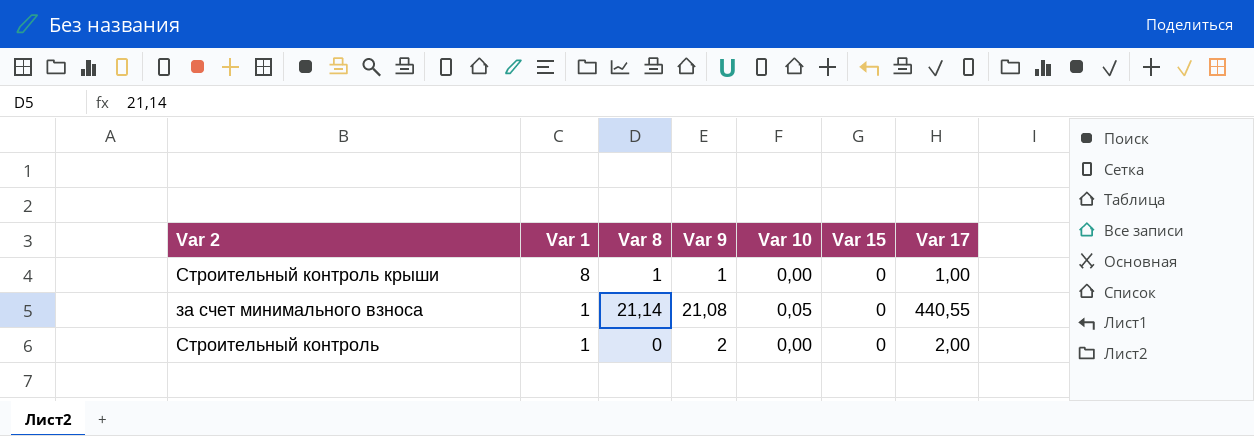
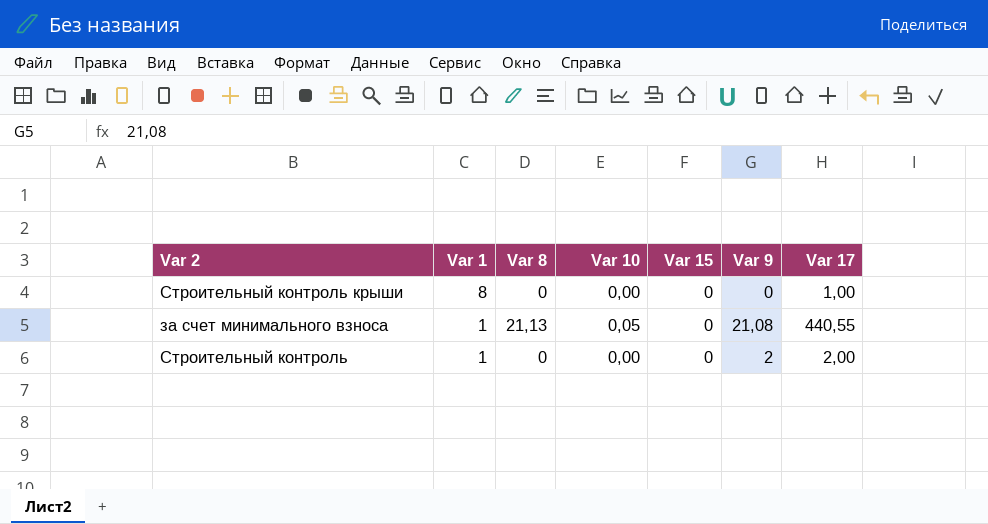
column Var 9 | position: 4 -> 6
Строительный контроль крыши | Var 8: 1 -> 0
Строительный контроль крыши | Var 9: 1 -> 0
за счет минимального взноса | Var 8: 21,14 -> 21,13

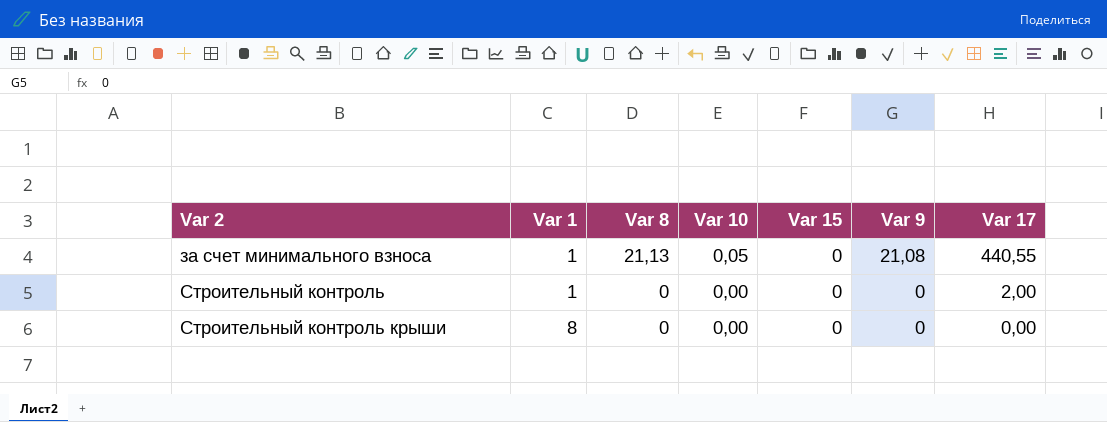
row order: Var 1 descending -> Var 2 ascending
Строительный контроль | Var 9: 2 -> 0
Строительный контроль крыши | Var 17: 1,00 -> 0,00

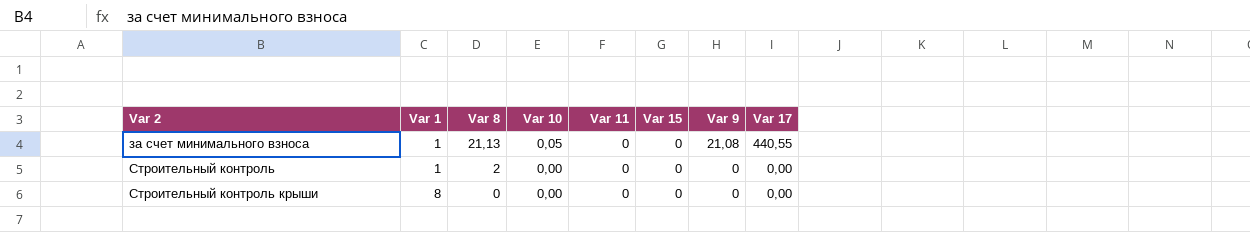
column Var 11 | position: none -> 5
Строительный контроль | Var 8: 0 -> 2
Строительный контроль | Var 17: 2,00 -> 0,00

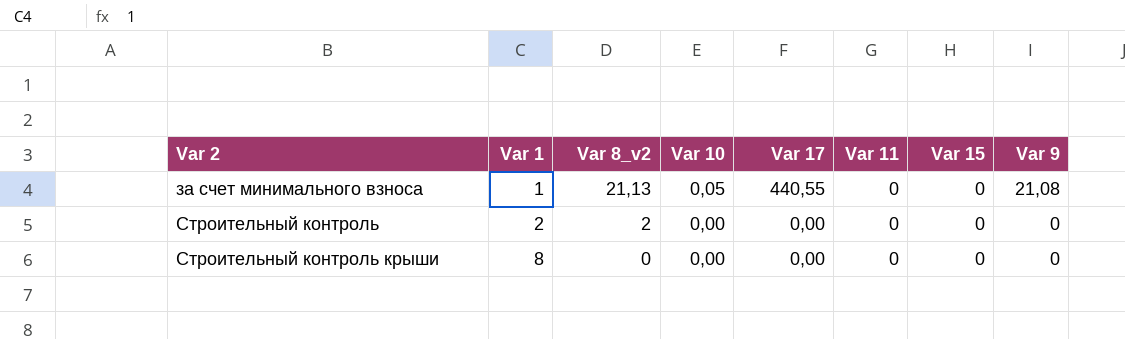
column name: Var 8 -> Var 8_v2
column Var 17 | position: 8 -> 5
Строительный контроль | Var 1: 1 -> 2

